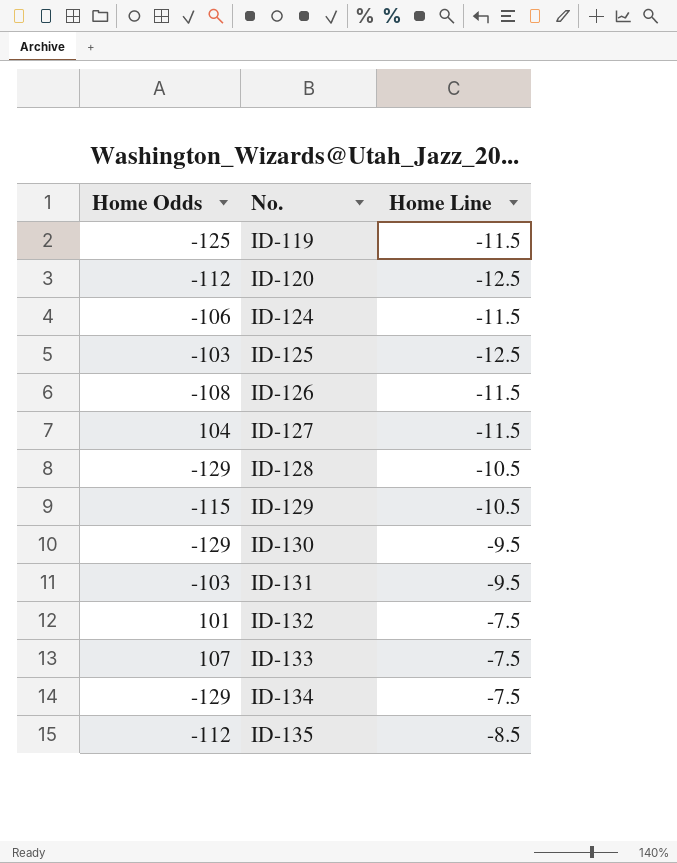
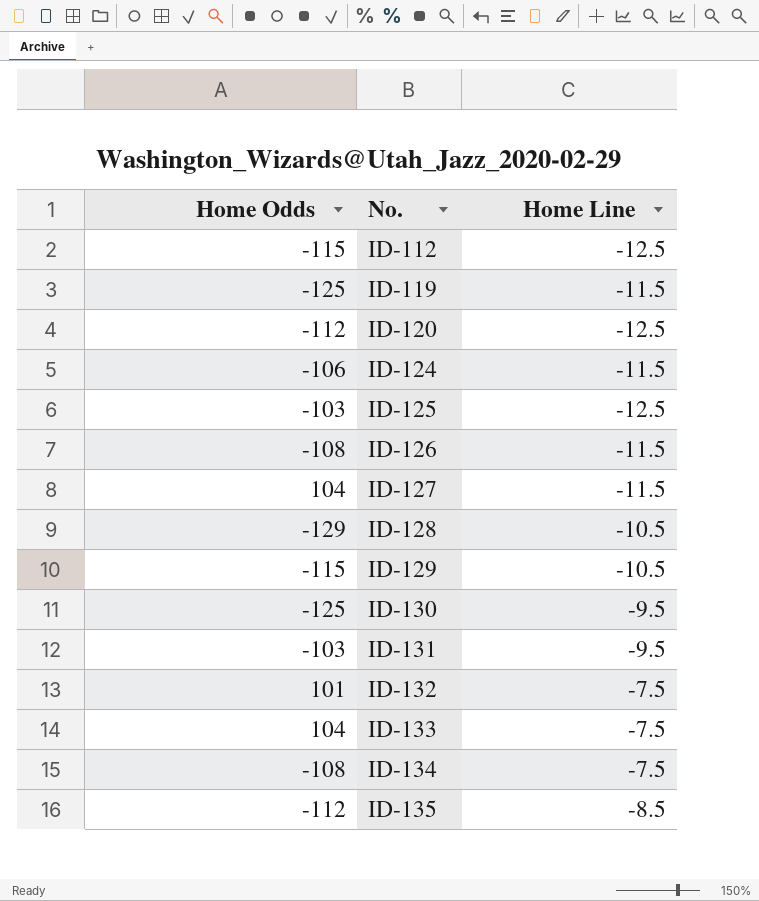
row ID-112: none -> -115 | -12.5
ID-130 | Home Odds: -129 -> -125
ID-133 | Home Odds: 107 -> 104
ID-134 | Home Odds: -129 -> -108

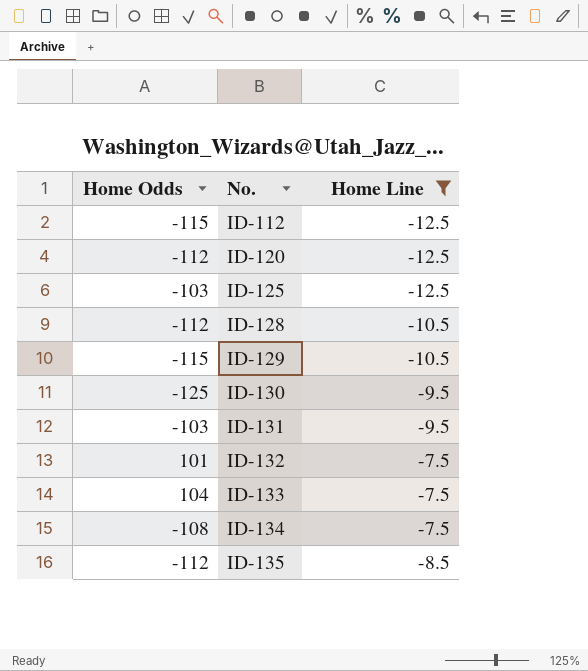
filter: none -> Home Line != -11.5
ID-128 | Home Odds: -129 -> -112

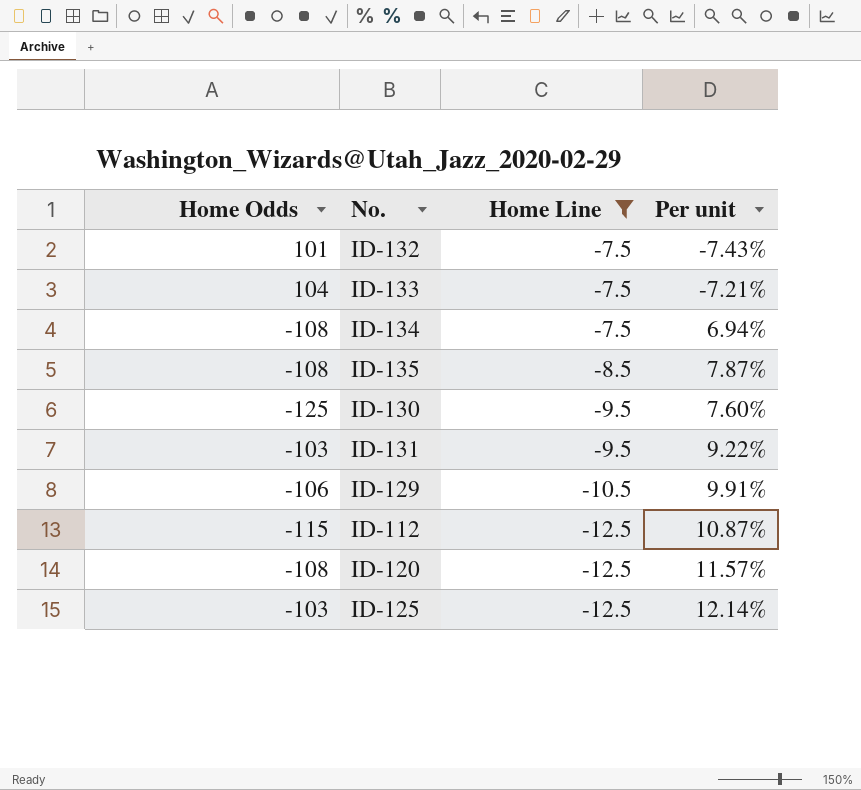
row order: No. ascending -> Home Line descending
column Per unit | formula: none -> [Home Line] / [Home Odds]
row ID-128: -112 | -10.5 -> none
ID-135 | Home Odds: -112 -> -108
ID-129 | Home Odds: -115 -> -106
ID-120 | Home Odds: -112 -> -108

